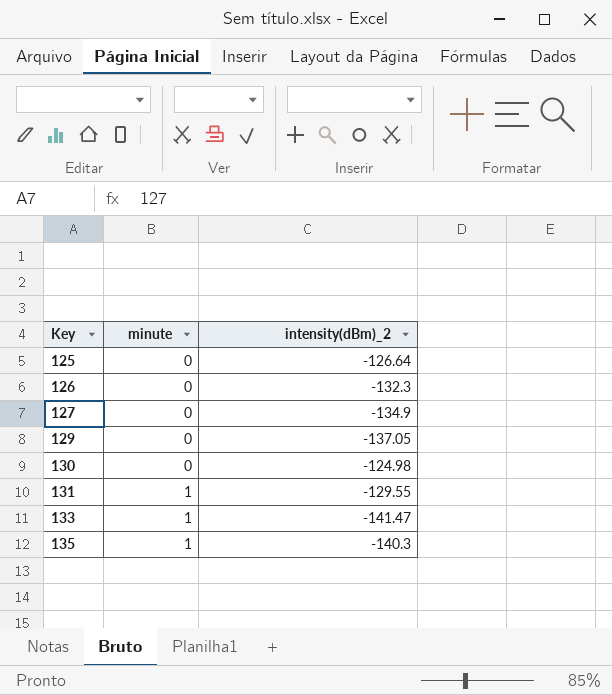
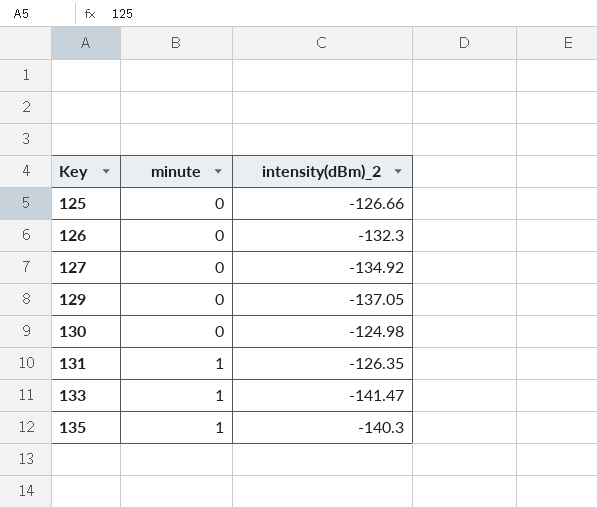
125 | intensity(dBm)_2: -126.64 -> -126.66
127 | intensity(dBm)_2: -134.9 -> -134.92
131 | intensity(dBm)_2: -129.55 -> -126.35

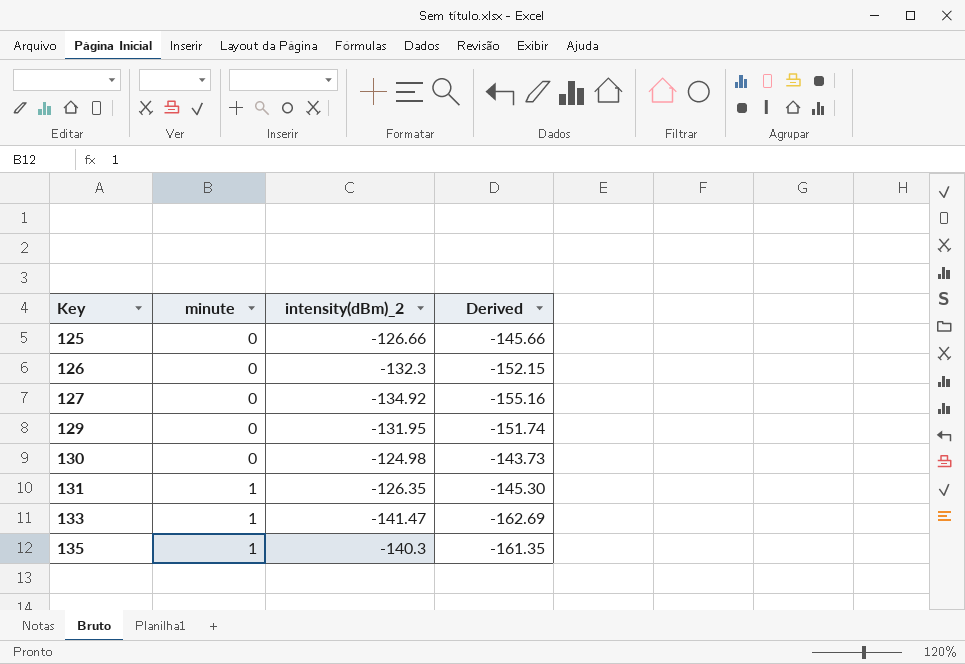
column Derived | formula: none -> [intensity(dBm)_2] * 1.15
129 | intensity(dBm)_2: -137.05 -> -131.95

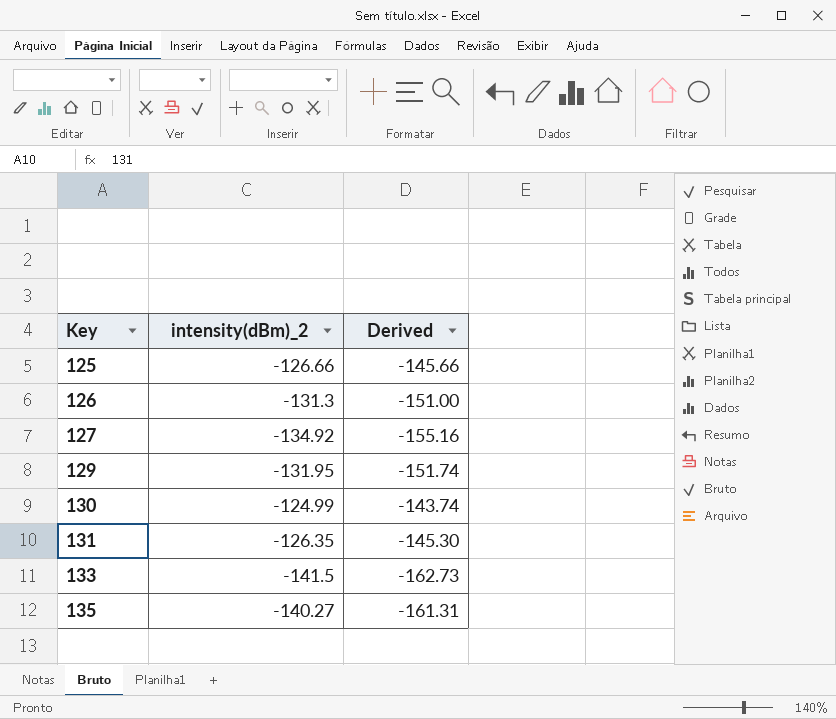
column minute | position: 2 -> none
126 | intensity(dBm)_2: -132.3 -> -131.3
126 | Derived: -152.15 -> -151.00
130 | intensity(dBm)_2: -124.98 -> -124.99
130 | Derived: -143.73 -> -143.74
133 | intensity(dBm)_2: -141.47 -> -141.5
133 | Derived: -162.69 -> -162.73
135 | intensity(dBm)_2: -140.3 -> -140.27
135 | Derived: -161.35 -> -161.31

